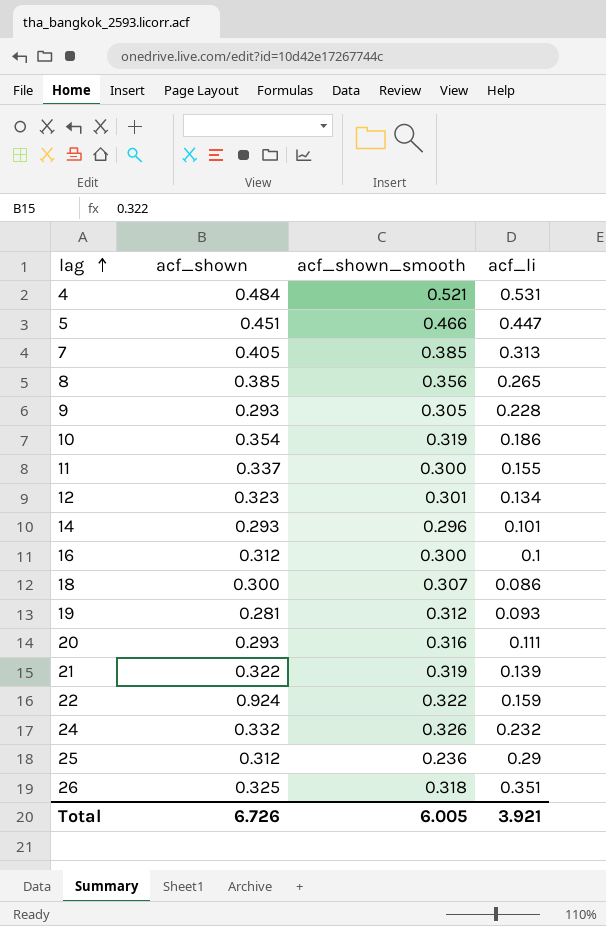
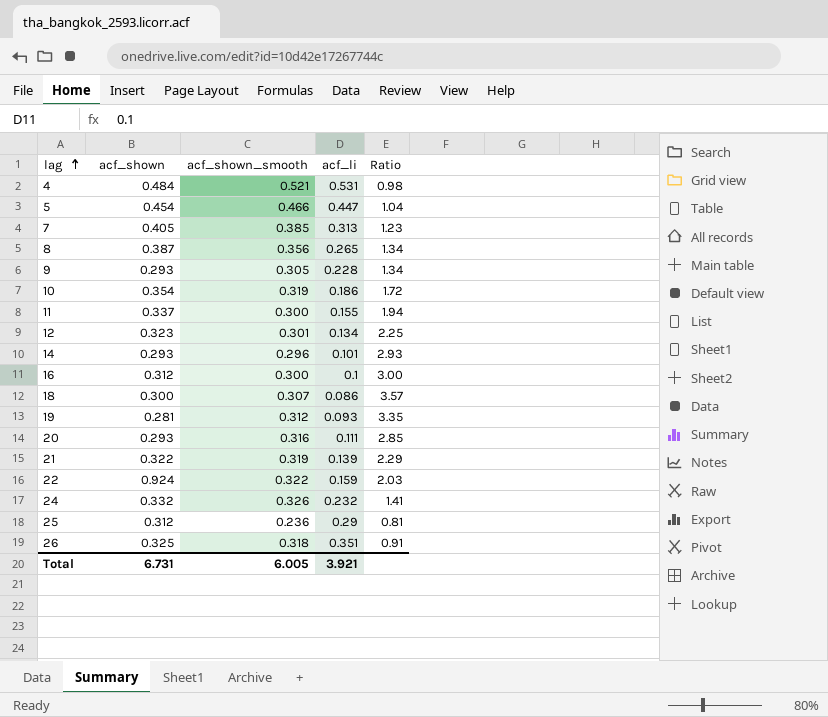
column Ratio | formula: none -> [acf_shown_smooth] / [acf_li]
5 | acf_shown: 0.451 -> 0.454
8 | acf_shown: 0.385 -> 0.387
Total | acf_shown: 6.726 -> 6.731

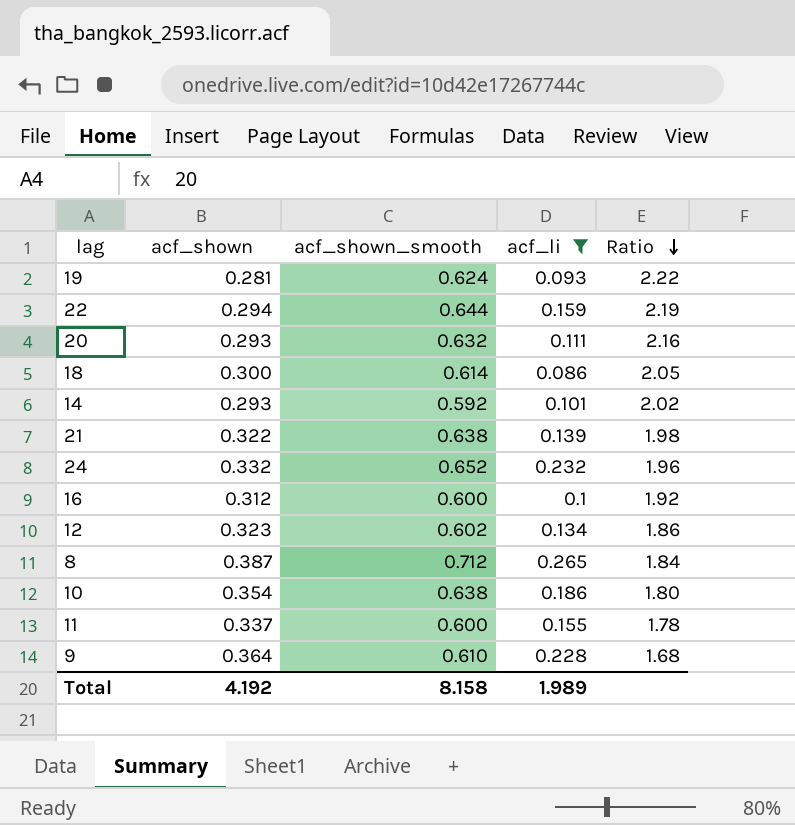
filter: none -> acf_li <= 0.265
row order: lag ascending -> Ratio descending
column Ratio | formula: [acf_shown_smooth] / [acf_li] -> [acf_shown_smooth] / [acf_shown]
19 | acf_shown_smooth: 0.312 -> 0.624
22 | acf_shown: 0.924 -> 0.294
22 | acf_shown_smooth: 0.322 -> 0.644
20 | acf_shown_smooth: 0.316 -> 0.632
18 | acf_shown_smooth: 0.307 -> 0.614
14 | acf_shown_smooth: 0.296 -> 0.592
21 | acf_shown_smooth: 0.319 -> 0.638
24 | acf_shown_smooth: 0.326 -> 0.652
16 | acf_shown_smooth: 0.300 -> 0.600
12 | acf_shown_smooth: 0.301 -> 0.602
8 | acf_shown_smooth: 0.356 -> 0.712
10 | acf_shown_smooth: 0.319 -> 0.638
11 | acf_shown_smooth: 0.300 -> 0.600
9 | acf_shown: 0.293 -> 0.364
9 | acf_shown_smooth: 0.305 -> 0.610
Total | acf_shown: 6.731 -> 4.192
Total | acf_shown_smooth: 6.005 -> 8.158
Total | acf_li: 3.921 -> 1.989

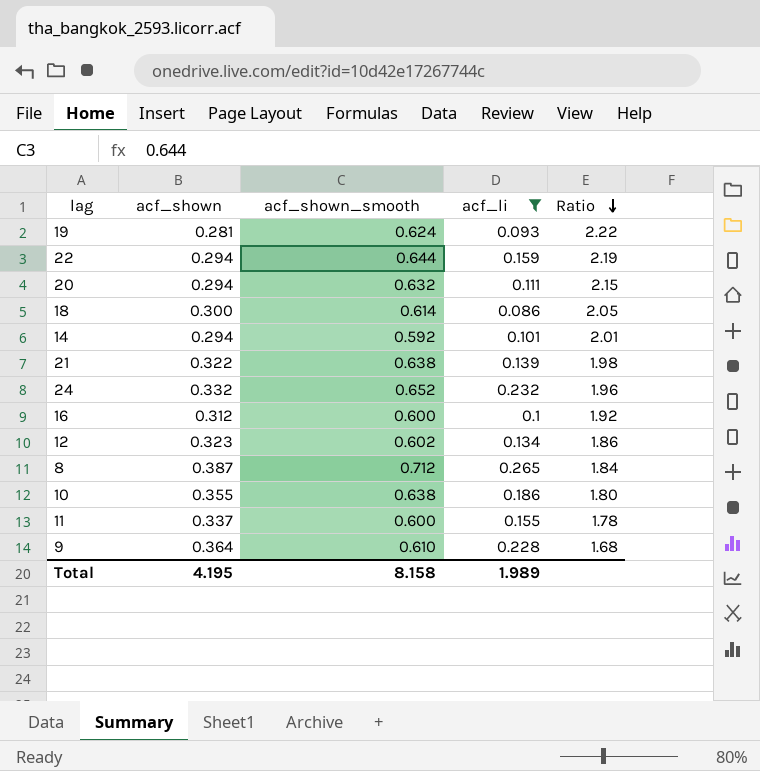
20 | acf_shown: 0.293 -> 0.294
20 | Ratio: 2.16 -> 2.15
14 | acf_shown: 0.293 -> 0.294
14 | Ratio: 2.02 -> 2.01
10 | acf_shown: 0.354 -> 0.355
Total | acf_shown: 4.192 -> 4.195

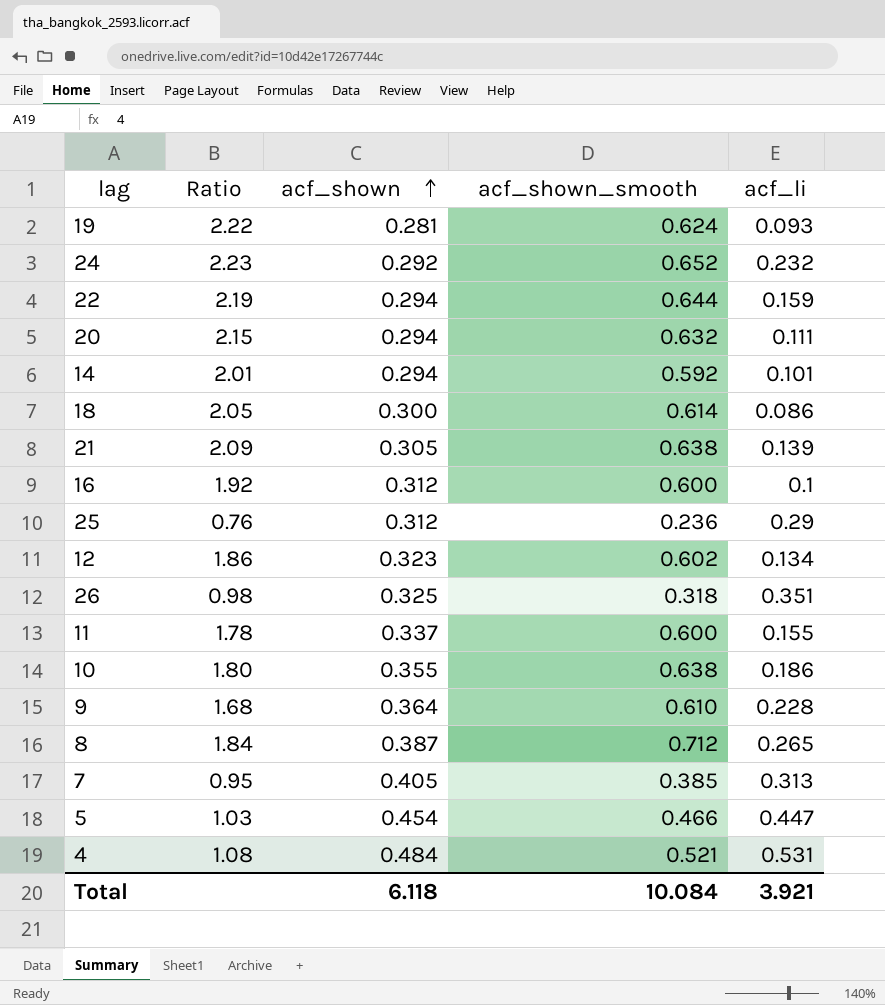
filter: acf_li <= 0.265 -> none
row order: Ratio descending -> acf_shown ascending
column Ratio | position: 5 -> 2
24 | Ratio: 1.96 -> 2.23
24 | acf_shown: 0.332 -> 0.292
21 | Ratio: 1.98 -> 2.09
21 | acf_shown: 0.322 -> 0.305
Total | acf_shown: 4.195 -> 6.118
Total | acf_shown_smooth: 8.158 -> 10.084
Total | acf_li: 1.989 -> 3.921

